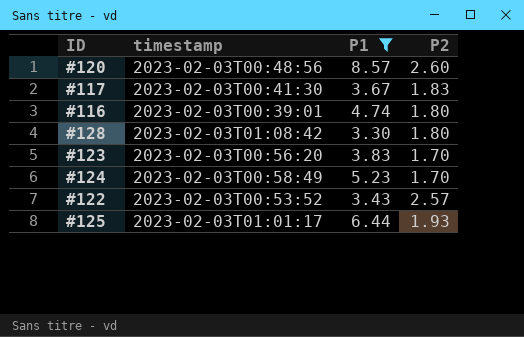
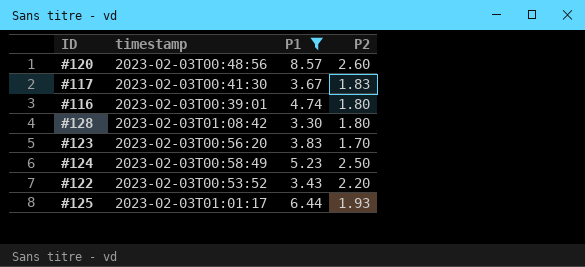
#124 | P2: 1.70 -> 2.50
#122 | P2: 2.57 -> 2.20

